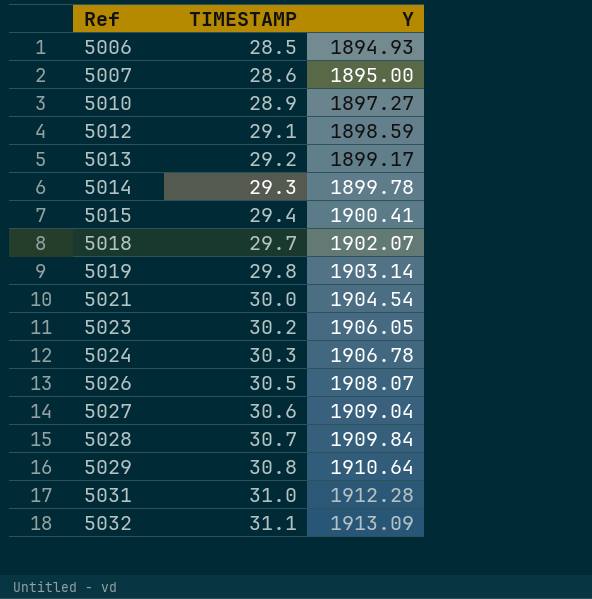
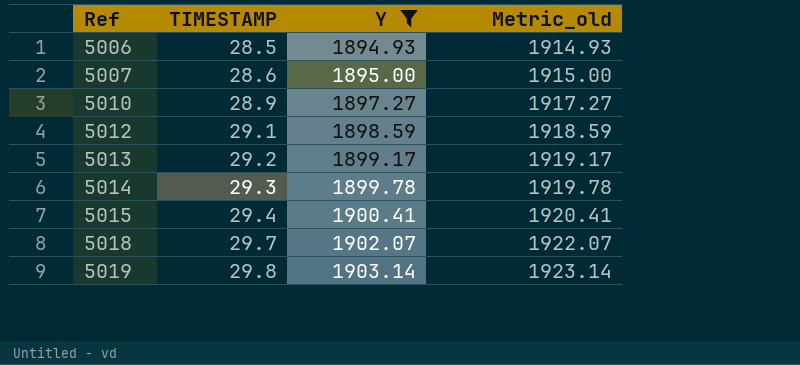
filter: none -> Y <= 1903.14
column Metric_old | formula: none -> [Y] + 20

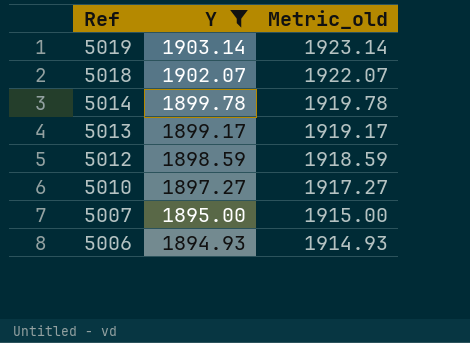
row order: Ref ascending -> Ref descending
column TIMESTAMP | position: 2 -> none
row 5015: 29.4 | 1900.41 | 1920.41 -> none

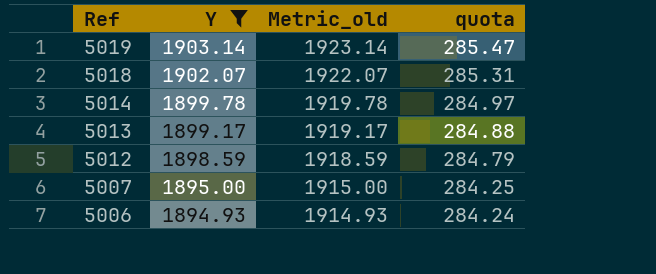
column quota | formula: none -> [Y] * 0.15
row 5010: 1897.27 | 1917.27 -> none

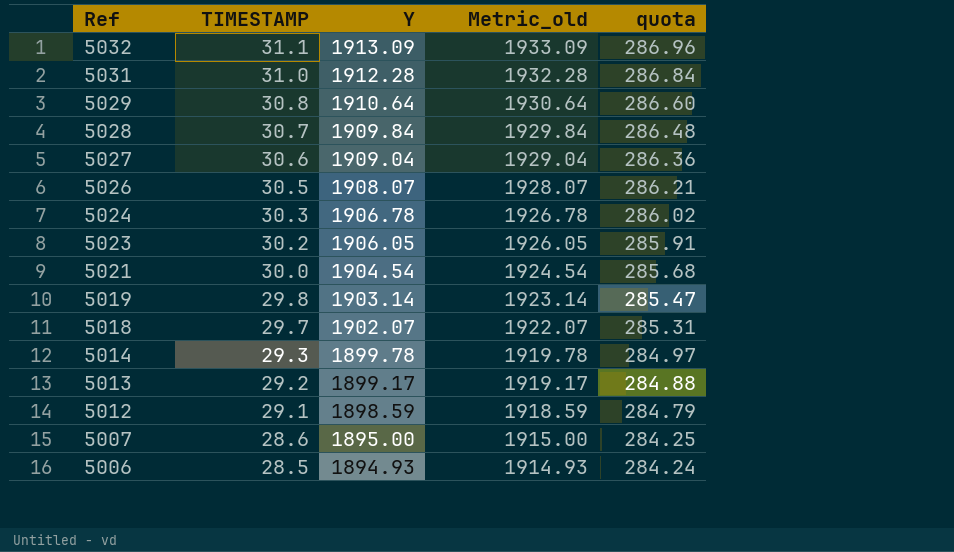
filter: Y <= 1903.14 -> none
column TIMESTAMP | position: none -> 2

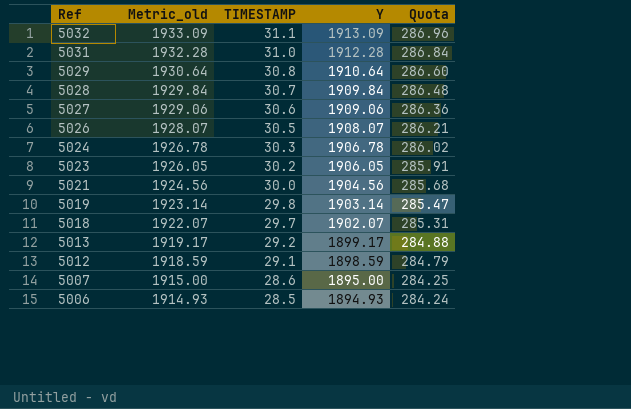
column Metric_old | position: 4 -> 2
column name: quota -> Quota
row 5014: 29.3 | 1899.78 | 1919.78 | 284.97 -> none
5027 | Metric_old: 1929.04 -> 1929.06
5027 | Y: 1909.04 -> 1909.06
5021 | Metric_old: 1924.54 -> 1924.56
5021 | Y: 1904.54 -> 1904.56

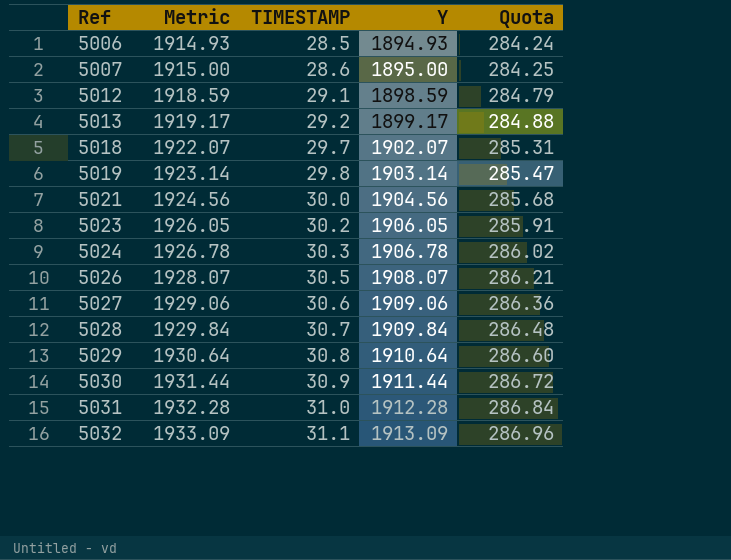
row order: Ref descending -> Ref ascending
column name: Metric_old -> Metric
row 5030: none -> 1931.44 | 30.9 | 1911.44 | 286.72

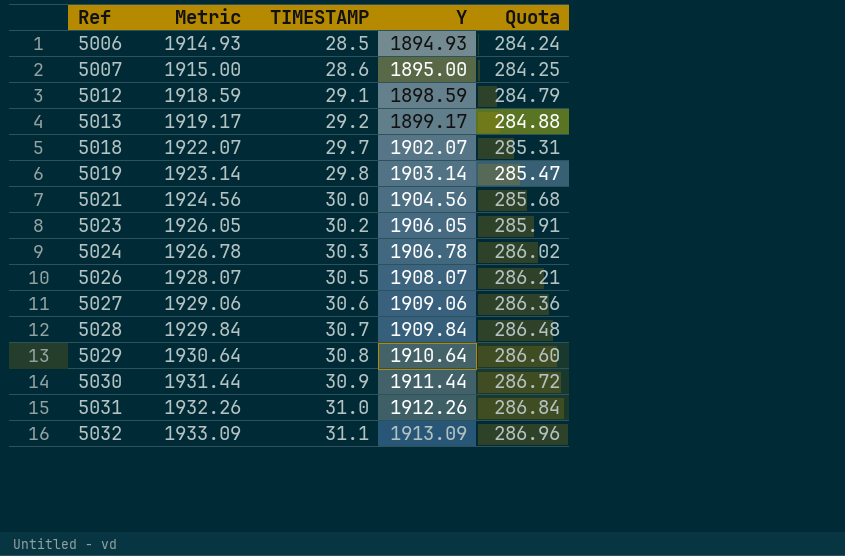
5031 | Metric: 1932.28 -> 1932.26
5031 | Y: 1912.28 -> 1912.26

